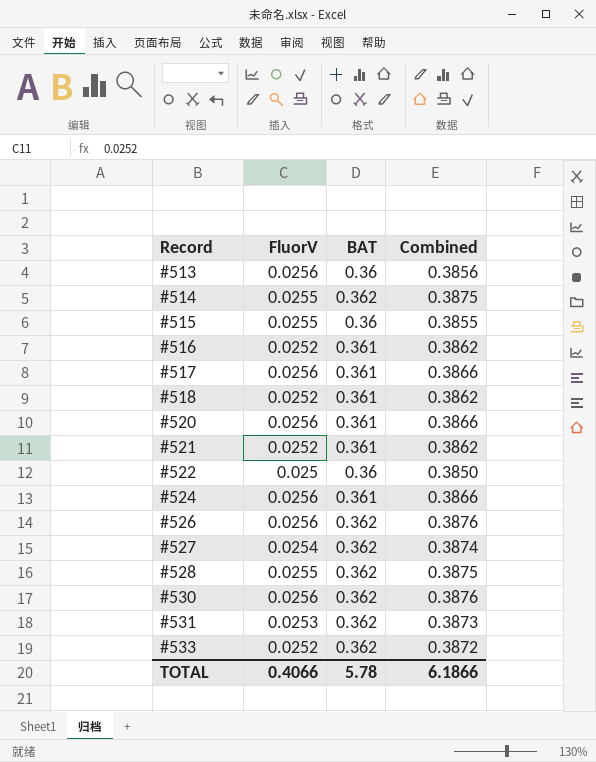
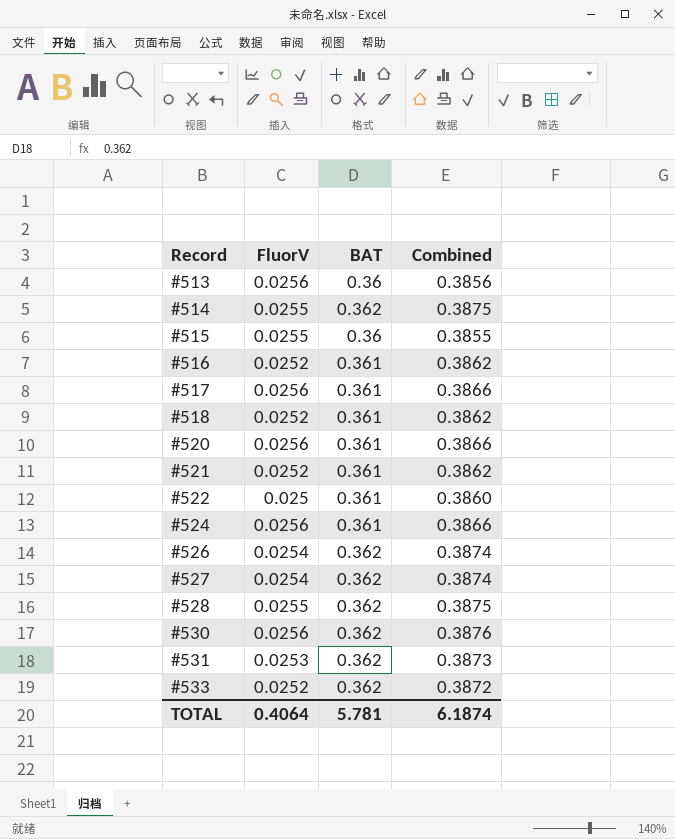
#522 | BAT: 0.36 -> 0.361
#522 | Combined: 0.3850 -> 0.3860
#526 | FluorV: 0.0256 -> 0.0254
#526 | Combined: 0.3876 -> 0.3874
TOTAL | FluorV: 0.4066 -> 0.4064
TOTAL | BAT: 5.78 -> 5.781
TOTAL | Combined: 6.1866 -> 6.1874

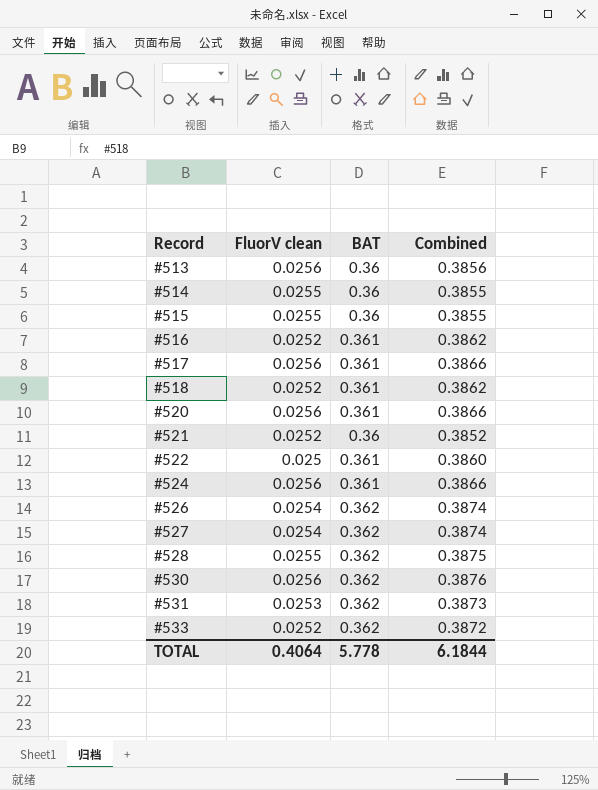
column name: FluorV -> FluorV clean
#514 | BAT: 0.362 -> 0.36
#514 | Combined: 0.3875 -> 0.3855
#521 | BAT: 0.361 -> 0.36
#521 | Combined: 0.3862 -> 0.3852
TOTAL | BAT: 5.781 -> 5.778
TOTAL | Combined: 6.1874 -> 6.1844

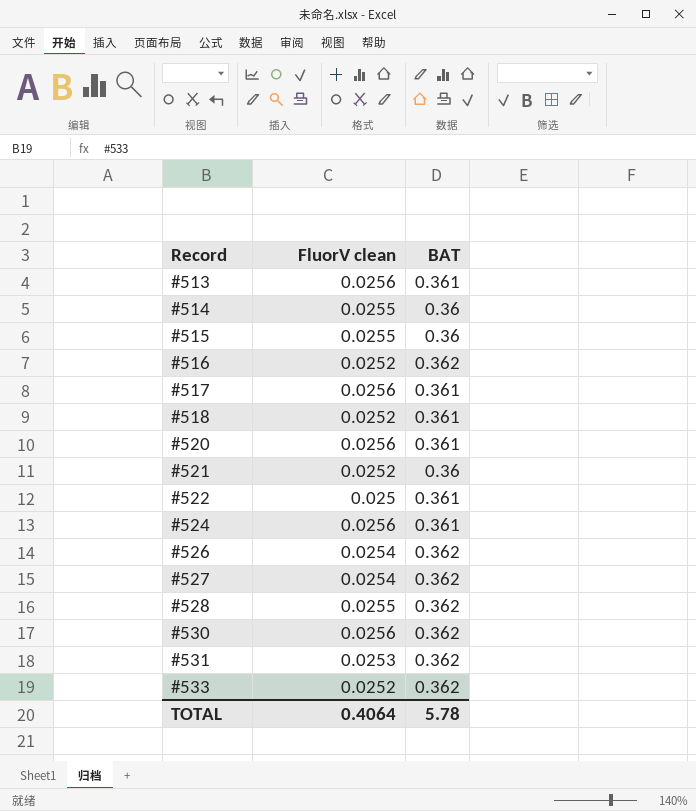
column Combined | formula: [FluorV clean] + [BAT] -> none
#513 | BAT: 0.36 -> 0.361
#516 | BAT: 0.361 -> 0.362
TOTAL | BAT: 5.778 -> 5.78

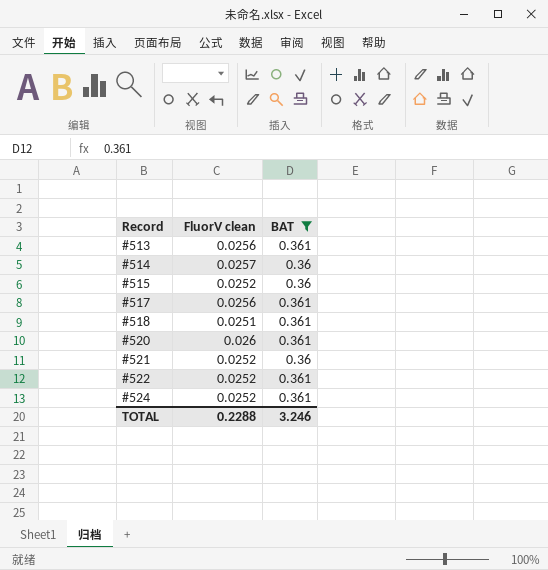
filter: none -> BAT != 0.362
#514 | FluorV clean: 0.0255 -> 0.0257
#515 | FluorV clean: 0.0255 -> 0.0252
#518 | FluorV clean: 0.0252 -> 0.0251
#520 | FluorV clean: 0.0256 -> 0.026
#522 | FluorV clean: 0.025 -> 0.0252
#524 | FluorV clean: 0.0256 -> 0.0252
TOTAL | FluorV clean: 0.4064 -> 0.2288
TOTAL | BAT: 5.78 -> 3.246

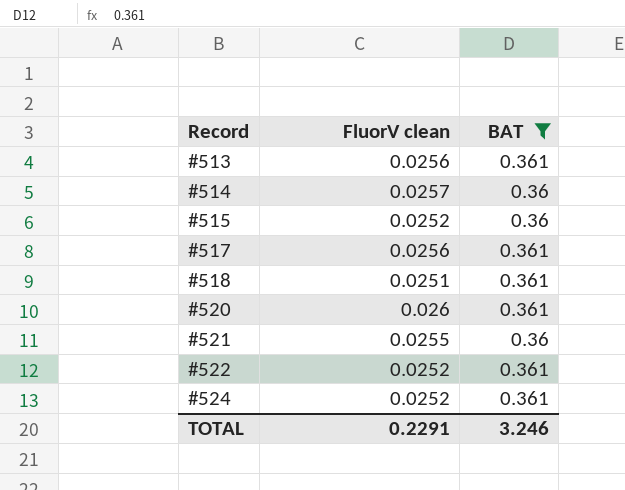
#521 | FluorV clean: 0.0252 -> 0.0255
TOTAL | FluorV clean: 0.2288 -> 0.2291

